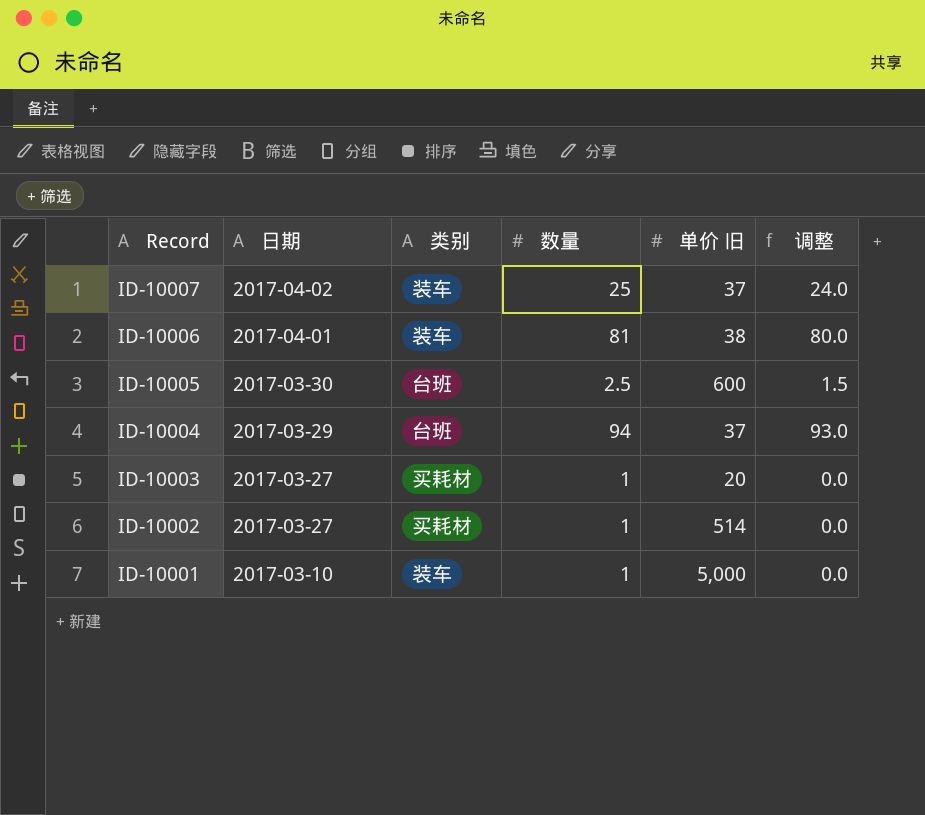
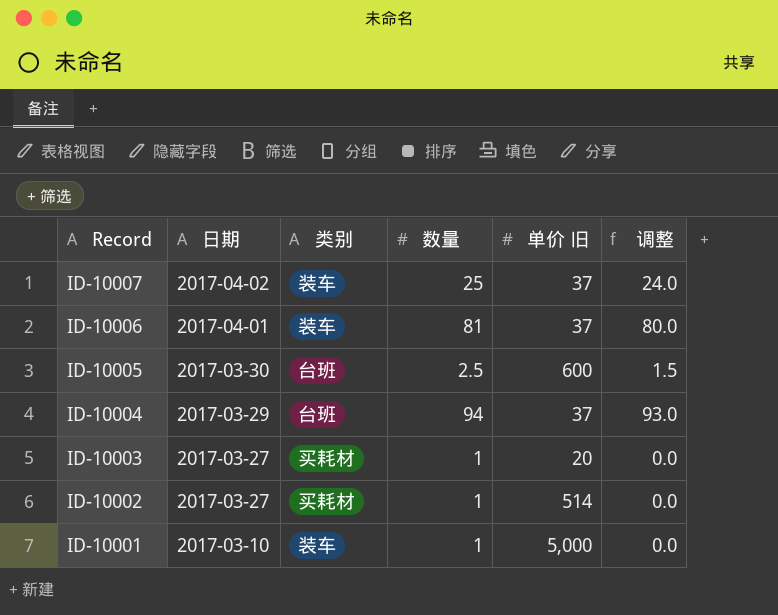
ID-10006 | 单价 旧: 38 -> 37

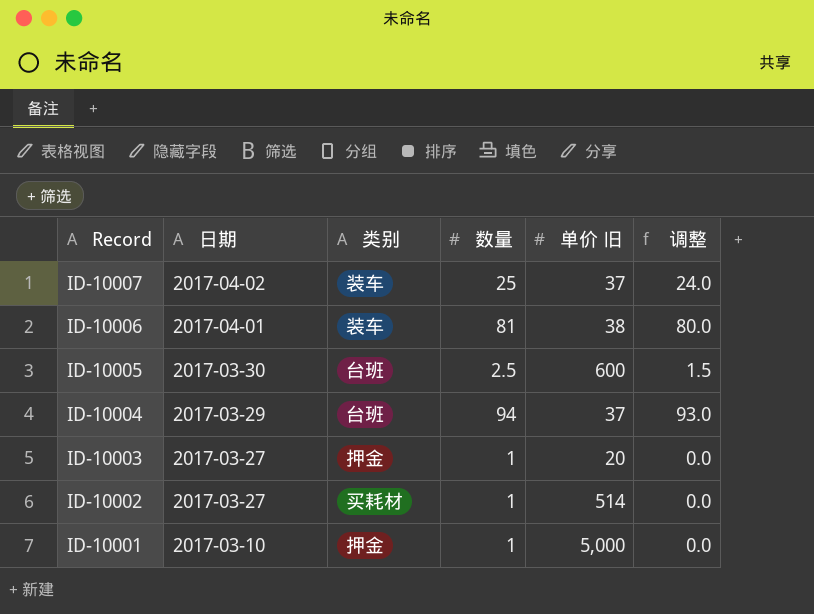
ID-10006 | 单价 旧: 37 -> 38
ID-10003 | 类别: 买耗材 -> 押金
ID-10001 | 类别: 装车 -> 押金

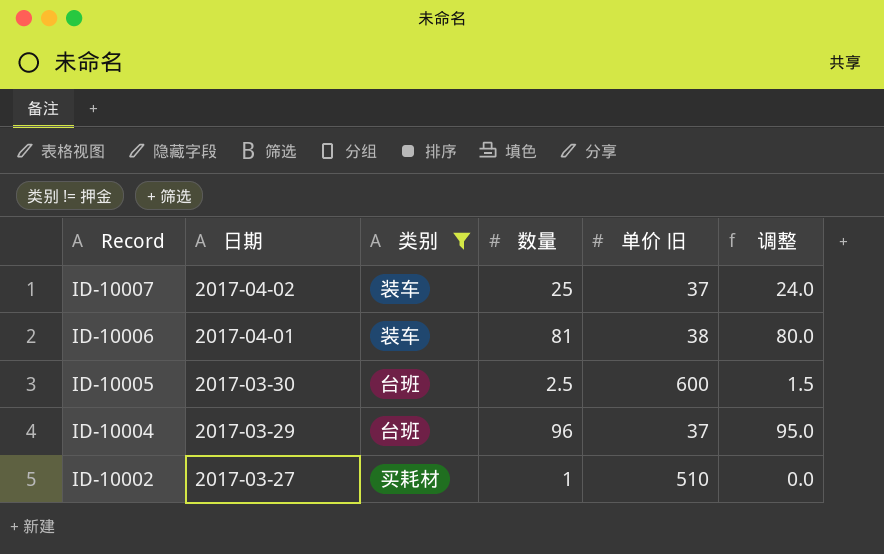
filter: none -> 类别 != 押金
ID-10004 | 数量: 94 -> 96
ID-10004 | 调整: 93.0 -> 95.0
ID-10002 | 单价 旧: 514 -> 510

